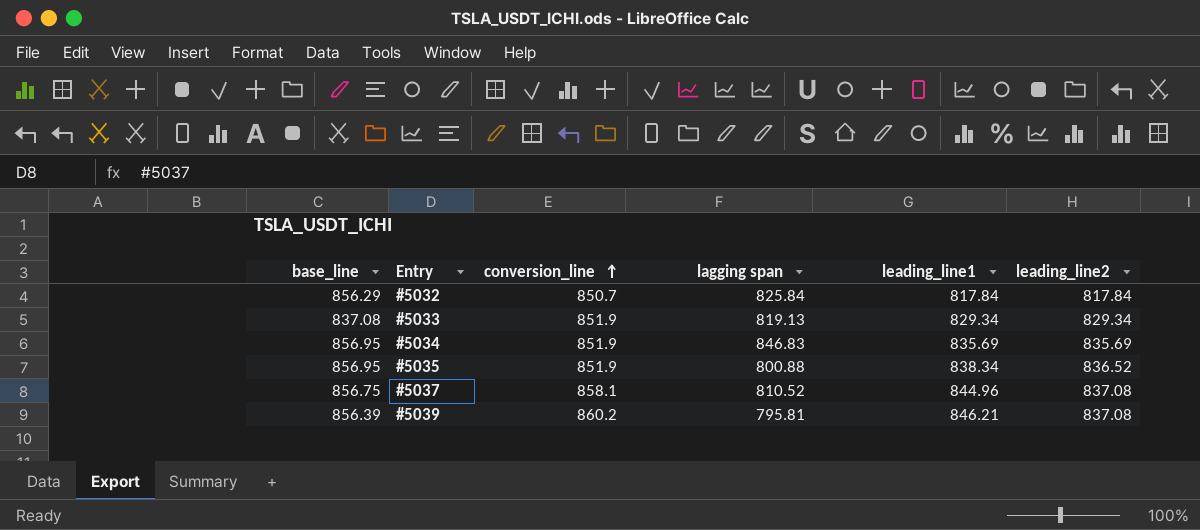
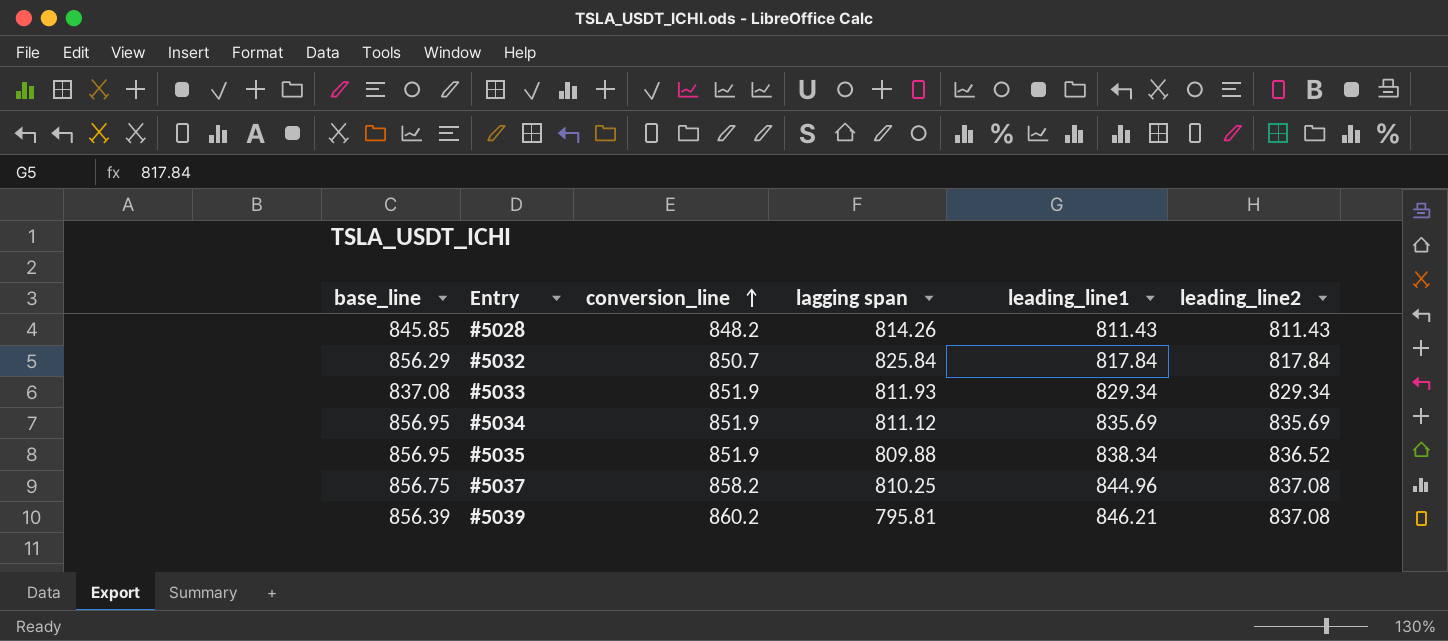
row #5028: none -> 845.85 | 848.2 | 814.26 | 811.43 | 811.43
#5033 | lagging span: 819.13 -> 811.93
#5034 | lagging span: 846.83 -> 811.12
#5035 | lagging span: 800.88 -> 809.88
#5037 | conversion_line: 858.1 -> 858.2
#5037 | lagging span: 810.52 -> 810.25

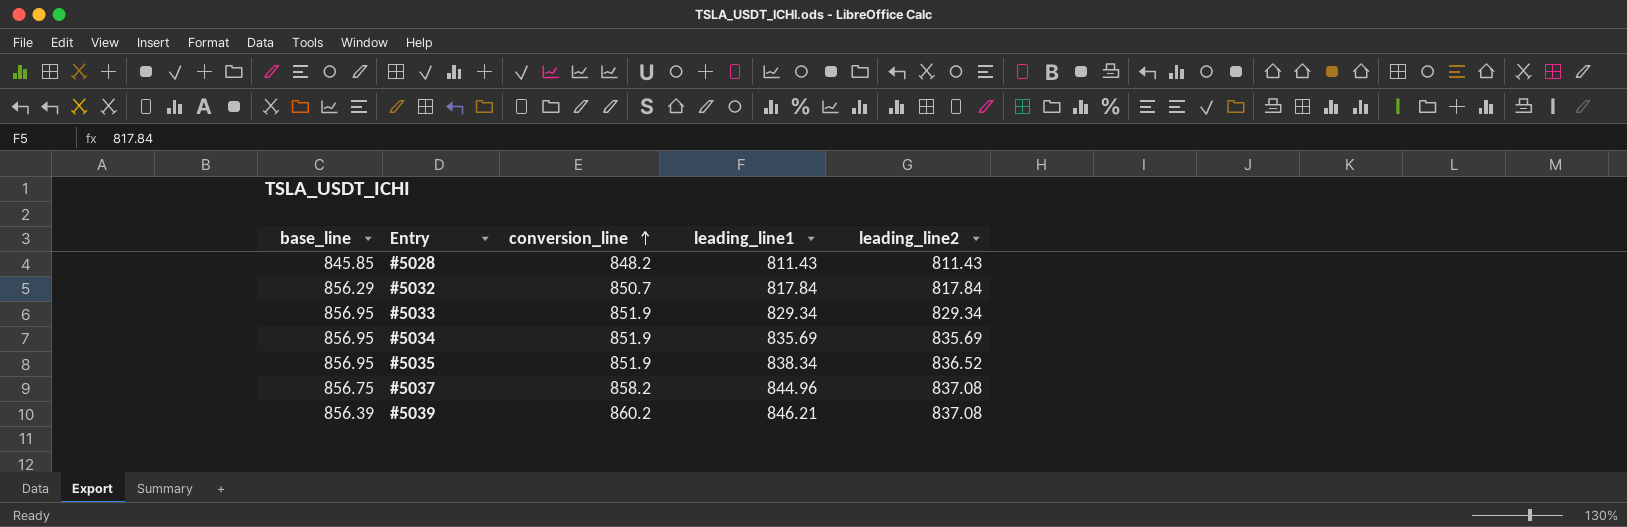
column lagging span | position: 4 -> none
#5033 | base_line: 837.08 -> 856.95

